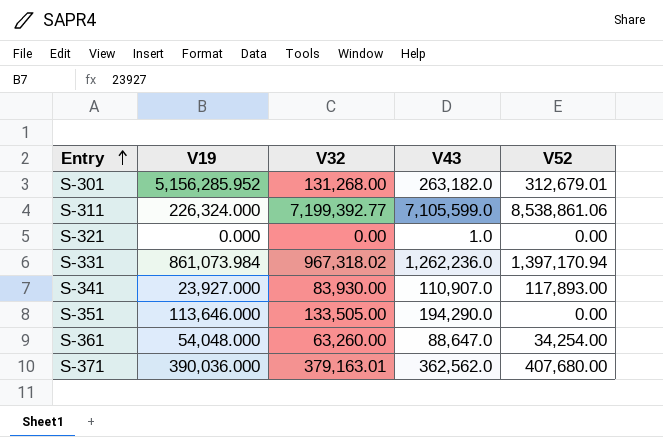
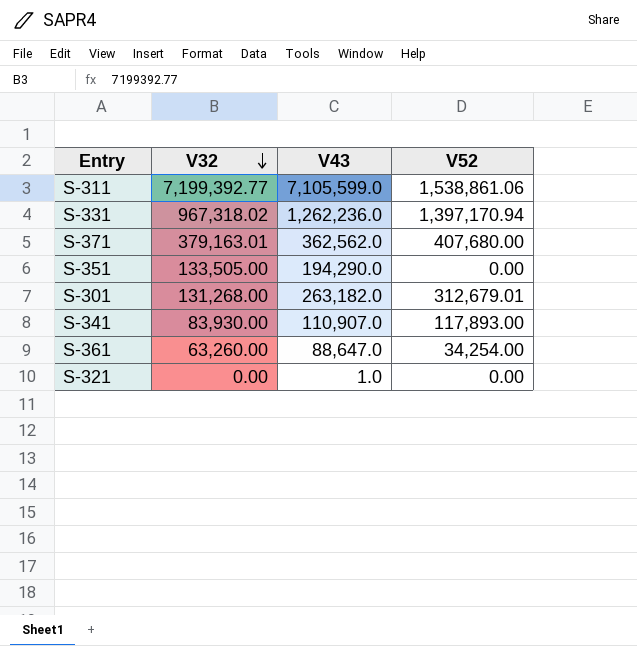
row order: Entry ascending -> V32 descending
column V19 | position: 2 -> none
S-311 | V52: 8,538,861.06 -> 1,538,861.06

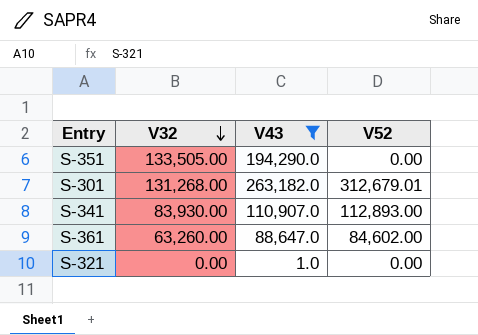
filter: none -> V43 <= 263,182.0
S-341 | V52: 117,893.00 -> 112,893.00
S-361 | V52: 34,254.00 -> 84,602.00

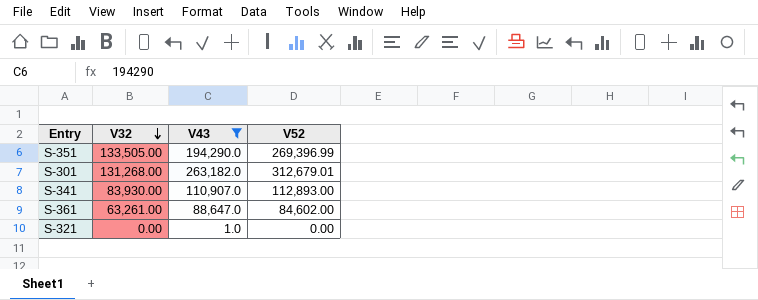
S-351 | V52: 0.00 -> 269,396.99
S-361 | V32: 63,260.00 -> 63,261.00

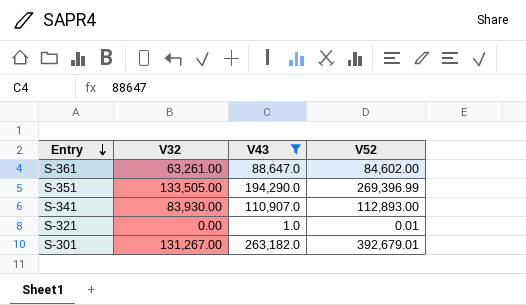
row order: V32 descending -> Entry descending
S-321 | V52: 0.00 -> 0.01
S-301 | V32: 131,268.00 -> 131,267.00
S-301 | V52: 312,679.01 -> 392,679.01

